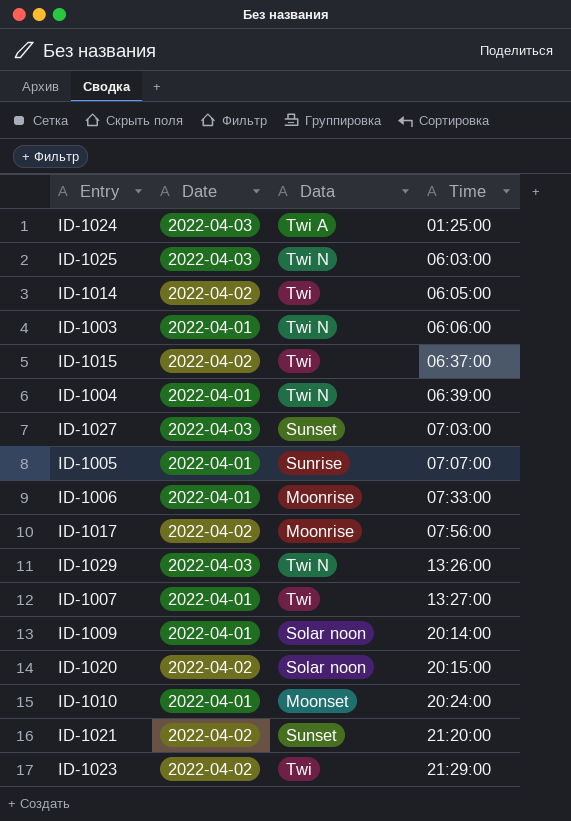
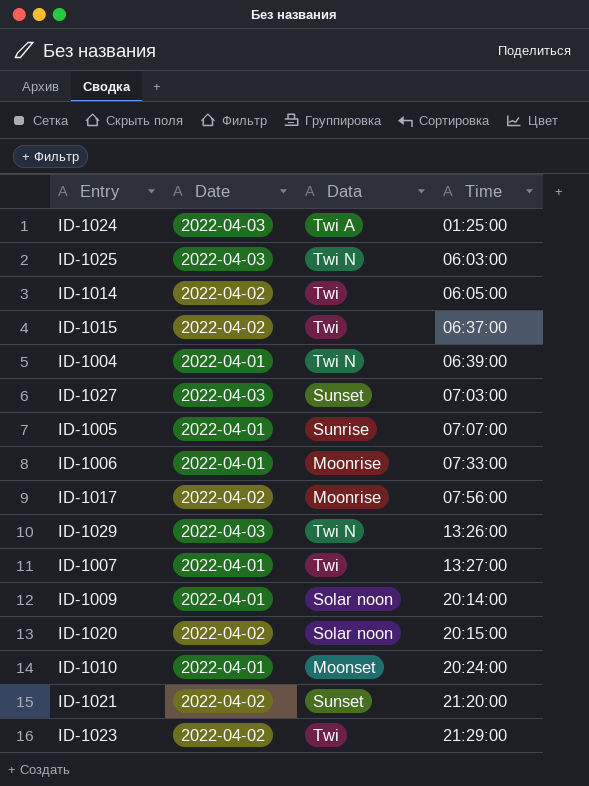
row ID-1003: 2022-04-01 | Twi N | 06:06:00 -> none

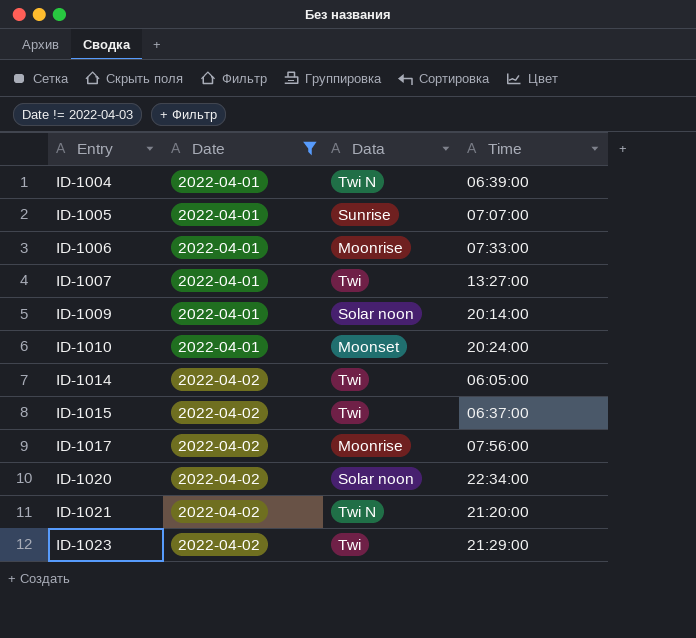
filter: none -> Date != 2022-04-03
row order: Time ascending -> Entry ascending
ID-1020 | Time: 20:15:00 -> 22:34:00
ID-1021 | Data: Sunset -> Twi N

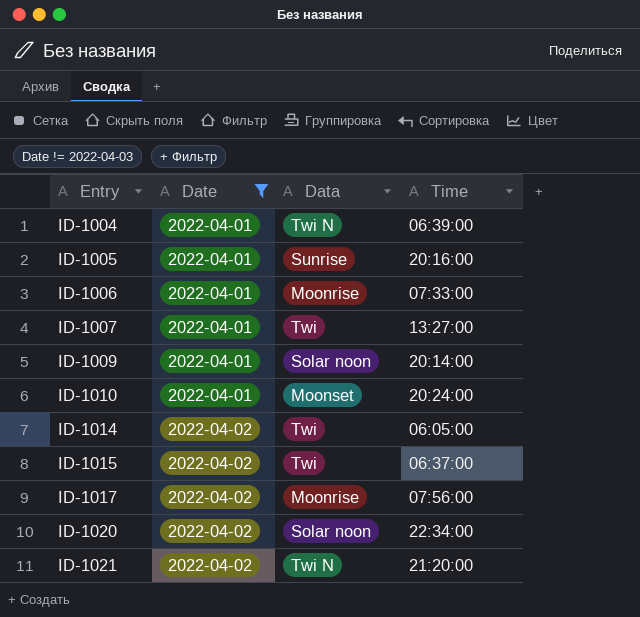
row ID-1023: 2022-04-02 | Twi | 21:29:00 -> none
ID-1005 | Time: 07:07:00 -> 20:16:00

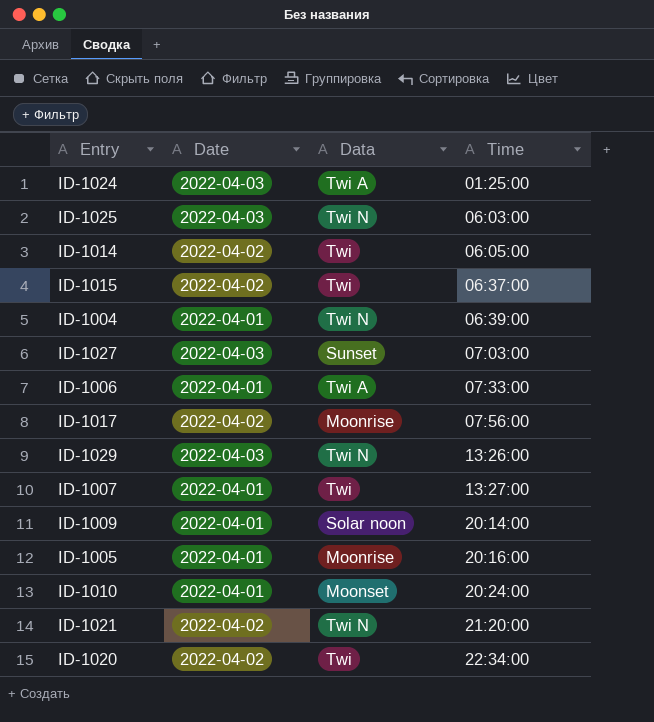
filter: Date != 2022-04-03 -> none
row order: Entry ascending -> Time ascending
ID-1006 | Data: Moonrise -> Twi A
ID-1005 | Data: Sunrise -> Moonrise
ID-1020 | Data: Solar noon -> Twi

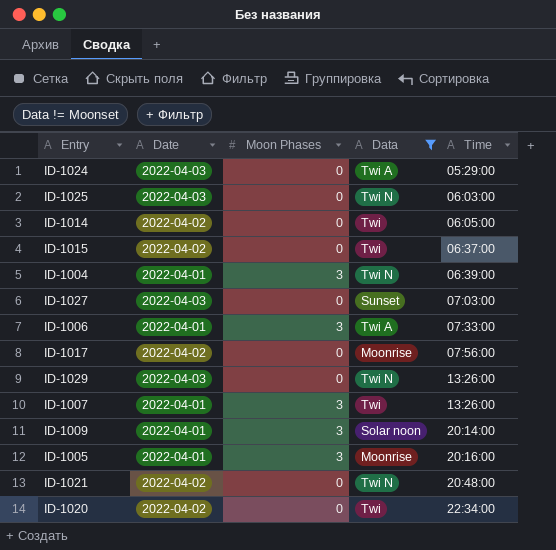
filter: none -> Data != Moonset
column Moon Phases | position: none -> 3
ID-1024 | Time: 01:25:00 -> 05:29:00
ID-1007 | Time: 13:27:00 -> 13:26:00
ID-1021 | Time: 21:20:00 -> 20:48:00

